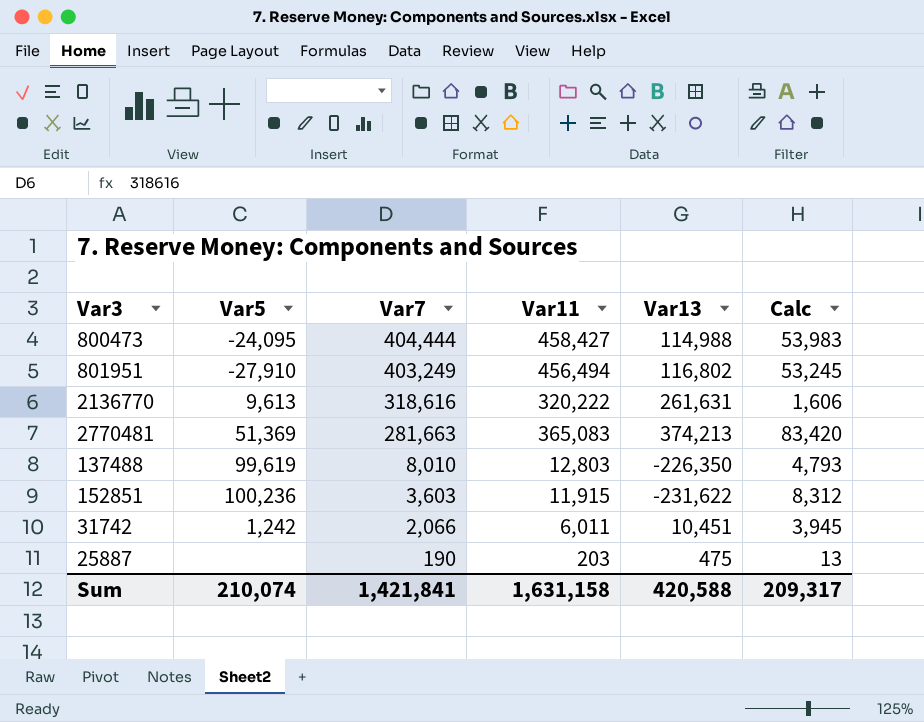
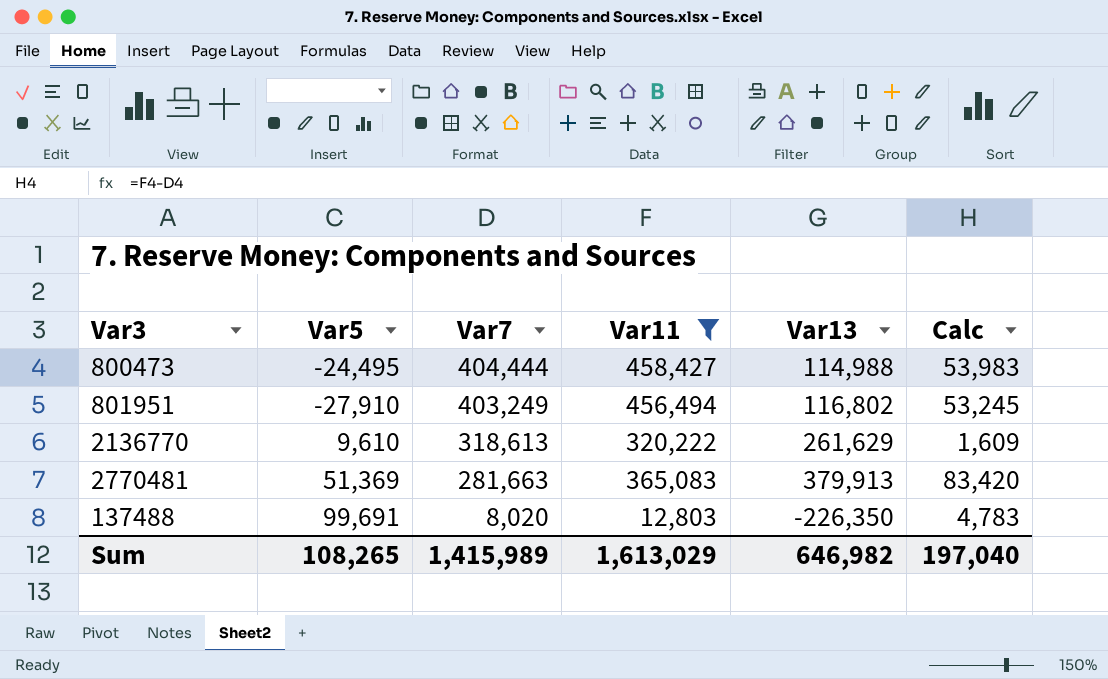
filter: none -> Var11 >= 12,803
800473 | Var5: -24,095 -> -24,495
2136770 | Var5: 9,613 -> 9,610
2136770 | Var7: 318,616 -> 318,613
2136770 | Var13: 261,631 -> 261,629
2136770 | Calc: 1,606 -> 1,609
2770481 | Var13: 374,213 -> 379,913
137488 | Var5: 99,619 -> 99,691
137488 | Var7: 8,010 -> 8,020
137488 | Calc: 4,793 -> 4,783
Sum | Var5: 210,074 -> 108,265
Sum | Var7: 1,421,841 -> 1,415,989
Sum | Var11: 1,631,158 -> 1,613,029
Sum | Var13: 420,588 -> 646,982
Sum | Calc: 209,317 -> 197,040

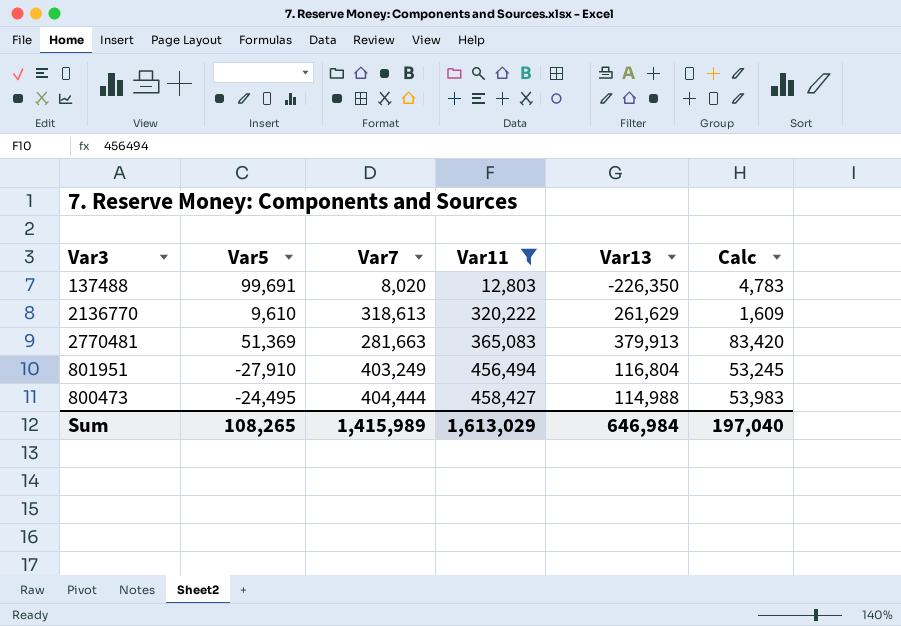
row order: Var7 descending -> Var11 ascending
801951 | Var13: 116,802 -> 116,804
Sum | Var13: 646,982 -> 646,984

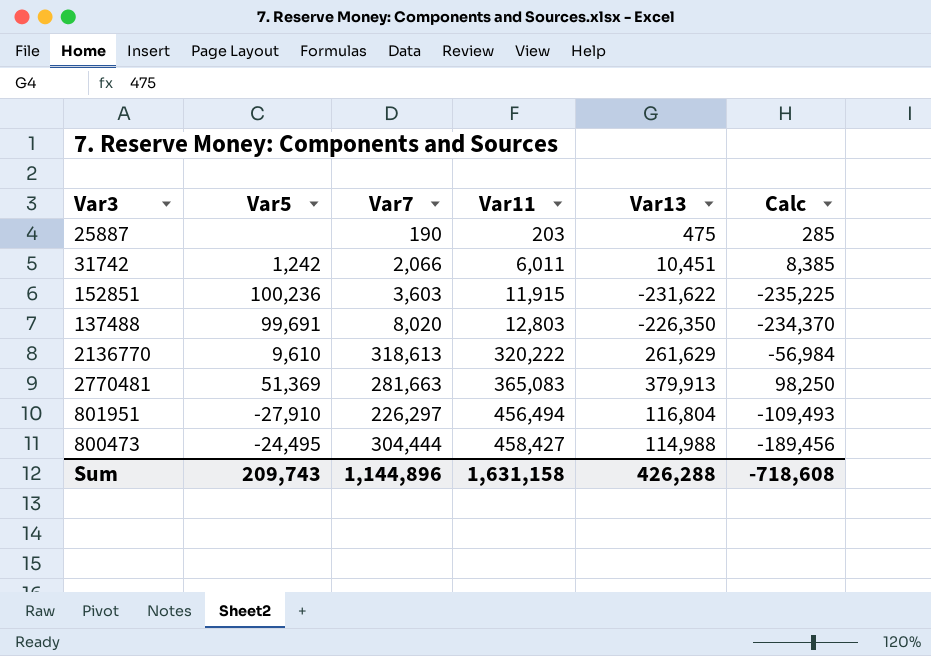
filter: Var11 >= 12,803 -> none
column Calc | formula: [Var11] - [Var7] -> [Var13] - [Var7]
801951 | Var7: 403,249 -> 226,297
800473 | Var7: 404,444 -> 304,444
Sum | Var5: 108,265 -> 209,743
Sum | Var7: 1,415,989 -> 1,144,896
Sum | Var11: 1,613,029 -> 1,631,158
Sum | Var13: 646,984 -> 426,288
Sum | Calc: 197,040 -> -718,608

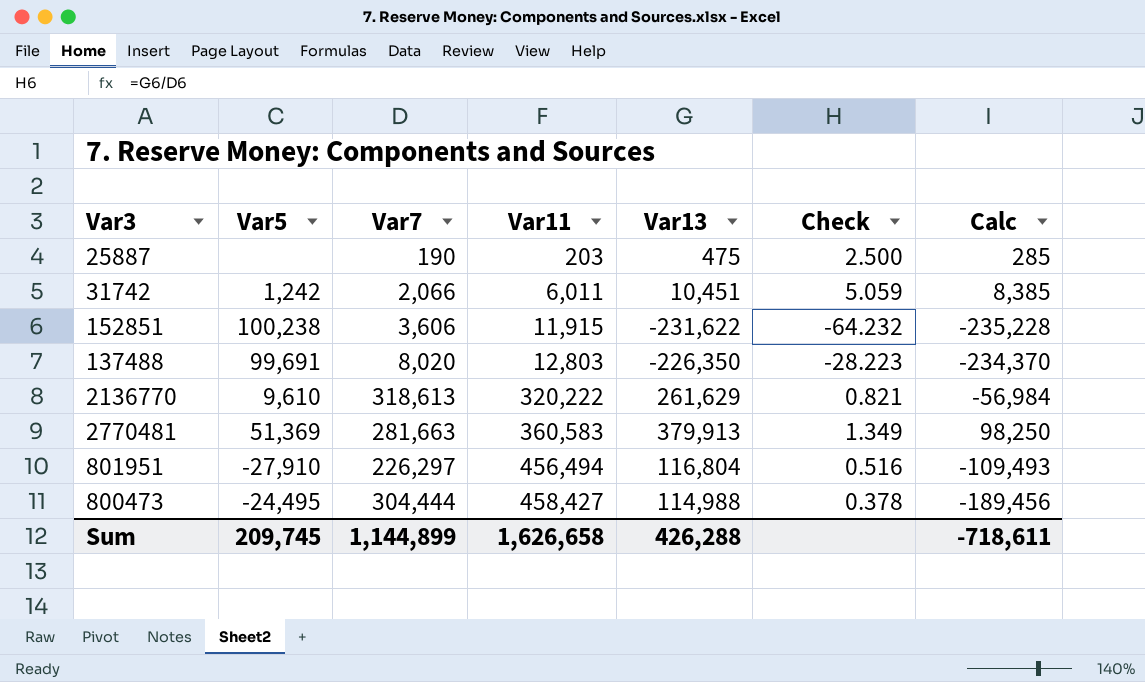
column Check | formula: none -> [Var13] / [Var7]
152851 | Var5: 100,236 -> 100,238
152851 | Var7: 3,603 -> 3,606
152851 | Calc: -235,225 -> -235,228
2770481 | Var11: 365,083 -> 360,583
Sum | Var5: 209,743 -> 209,745
Sum | Var7: 1,144,896 -> 1,144,899
Sum | Var11: 1,631,158 -> 1,626,658
Sum | Calc: -718,608 -> -718,611

